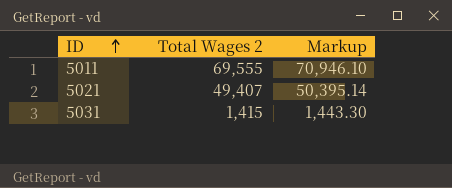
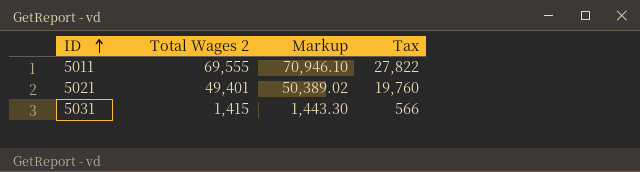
column Tax | formula: none -> [Total Wages 2] * 0.4
5021 | Total Wages 2: 49,407 -> 49,401
5021 | Markup: 50,395.14 -> 50,389.02

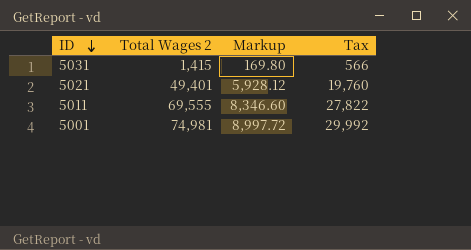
row order: ID ascending -> ID descending
column Markup | formula: [Total Wages 2] * 1.02 -> [Total Wages 2] * 0.12
row 5001: none -> 74,981 | 8,997.72 | 29,992

